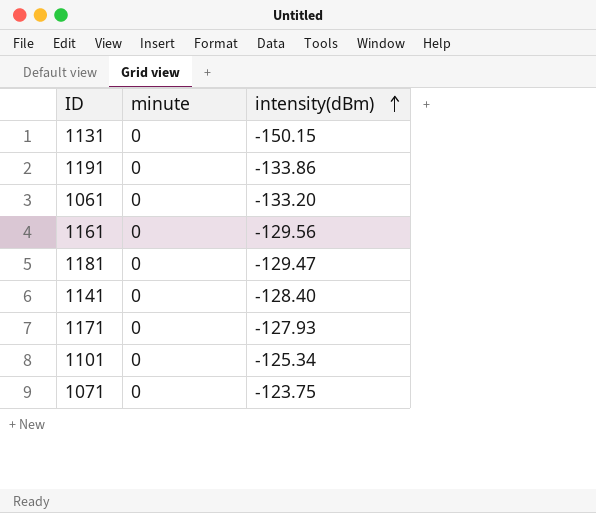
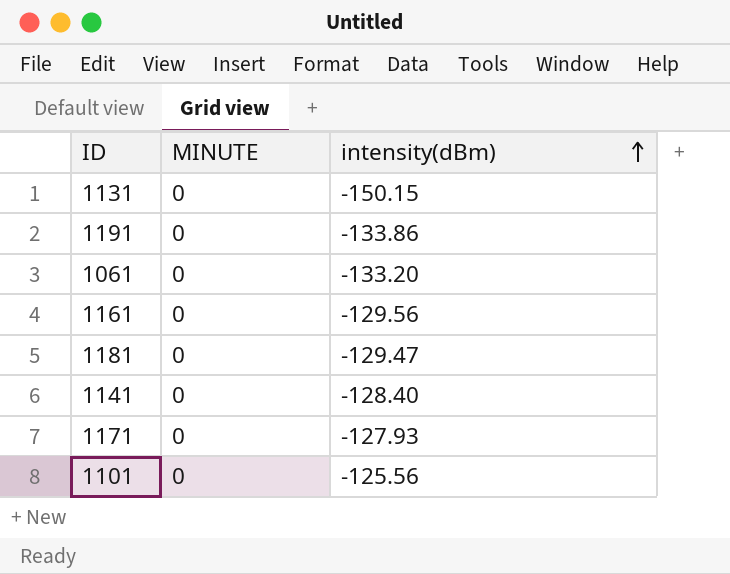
column name: minute -> MINUTE
row 1071: 0 | -123.75 -> none
1101 | intensity(dBm): -125.34 -> -125.56

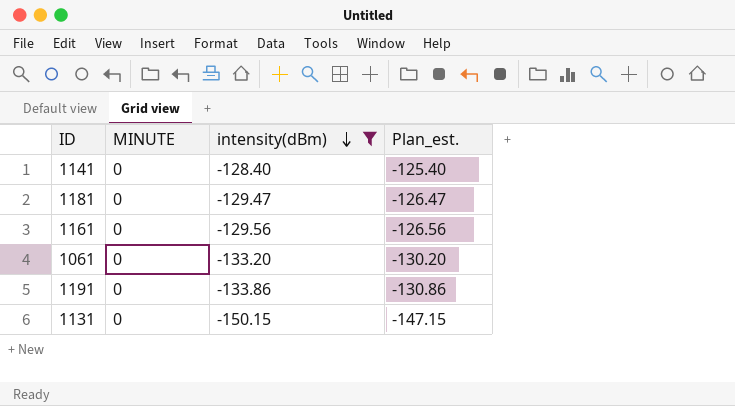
filter: none -> intensity(dBm) <= -128.40
row order: intensity(dBm) ascending -> intensity(dBm) descending
column Plan_est. | formula: none -> [intensity(dBm)] + 3

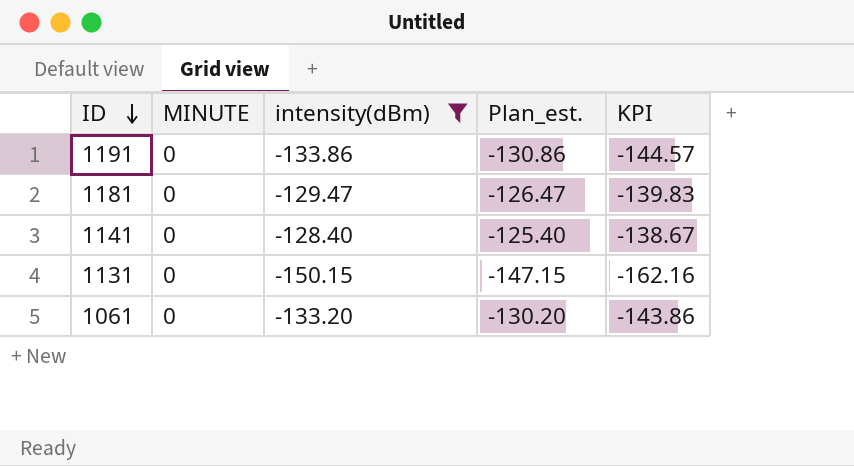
row order: intensity(dBm) descending -> ID descending
column KPI | formula: none -> [intensity(dBm)] * 1.08
row 1161: 0 | -129.56 | -126.56 -> none

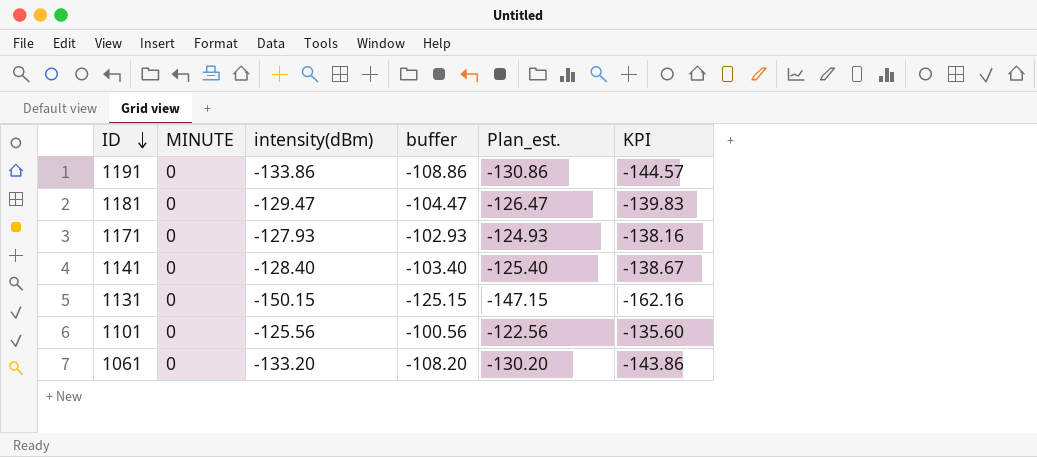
filter: intensity(dBm) <= -128.40 -> none
column buffer | formula: none -> [intensity(dBm)] + 25

